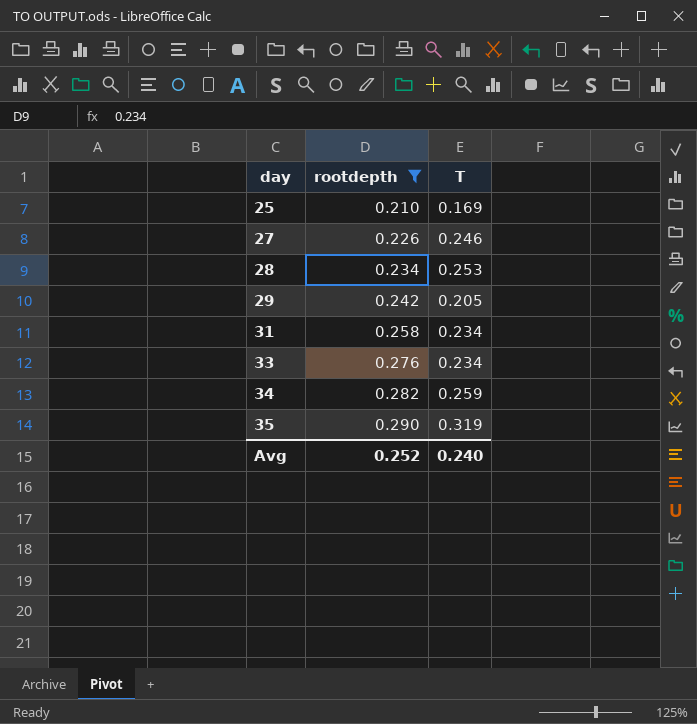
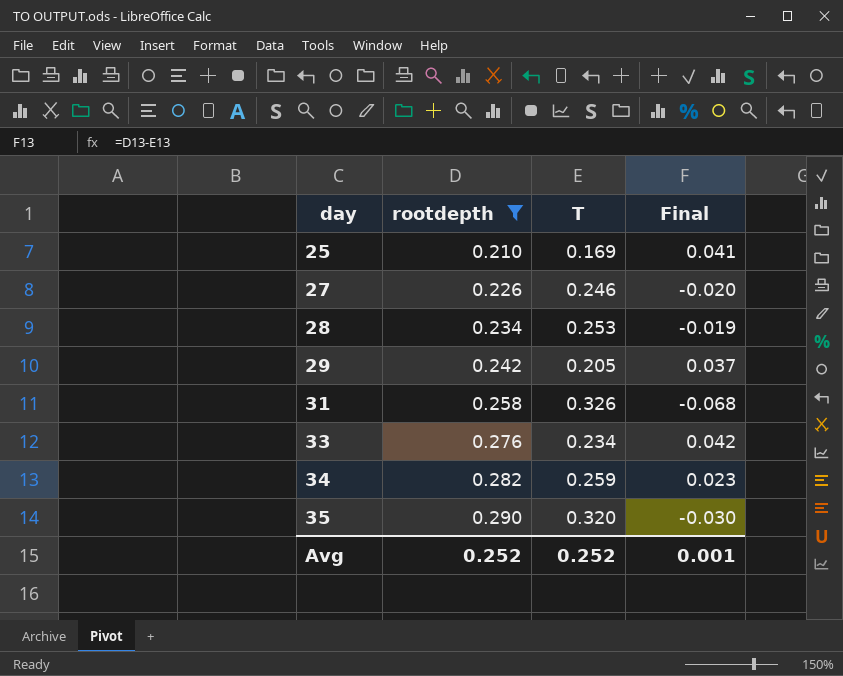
column Final | formula: none -> [rootdepth] - [T]
31 | T: 0.234 -> 0.326
35 | T: 0.319 -> 0.320
Avg | T: 0.240 -> 0.252

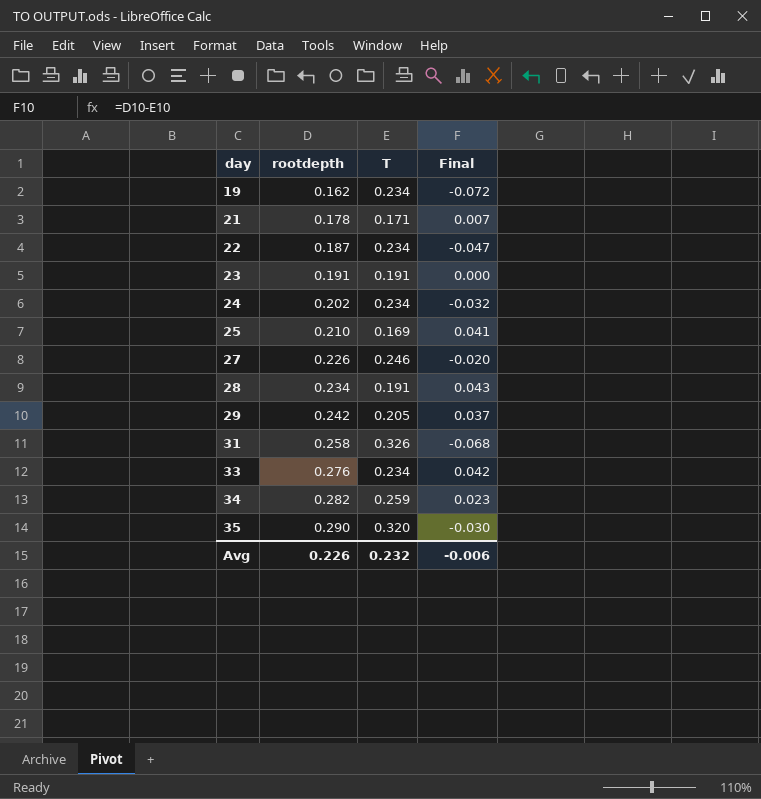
filter: rootdepth >= 0.210 -> none
28 | T: 0.253 -> 0.191
28 | Final: -0.019 -> 0.043
Avg | rootdepth: 0.252 -> 0.226
Avg | T: 0.252 -> 0.232
Avg | Final: 0.001 -> -0.006

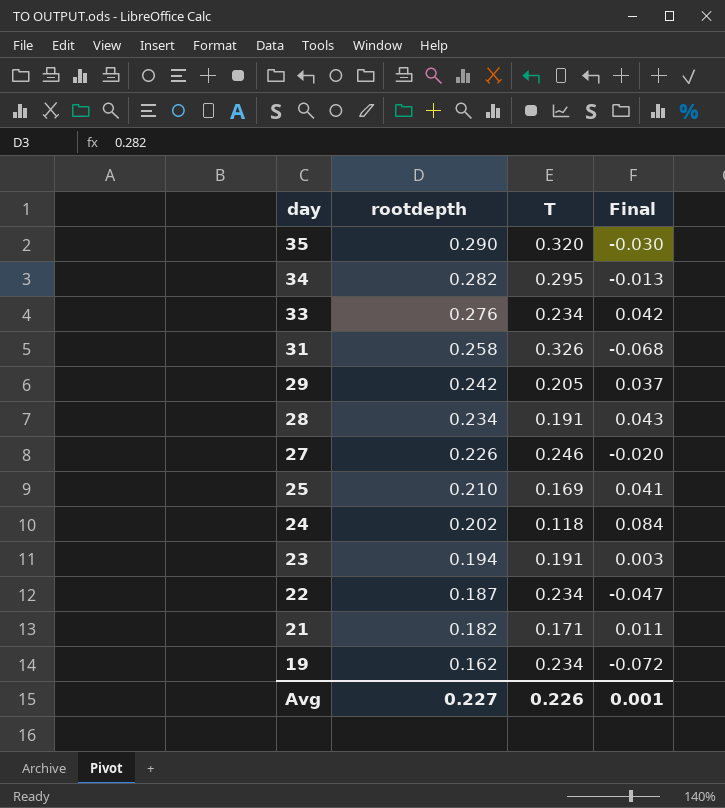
row order: day ascending -> day descending
34 | T: 0.259 -> 0.295
34 | Final: 0.023 -> -0.013
24 | T: 0.234 -> 0.118
24 | Final: -0.032 -> 0.084
23 | rootdepth: 0.191 -> 0.194
23 | Final: 0.000 -> 0.003
21 | rootdepth: 0.178 -> 0.182
21 | Final: 0.007 -> 0.011
Avg | rootdepth: 0.226 -> 0.227
Avg | T: 0.232 -> 0.226
Avg | Final: -0.006 -> 0.001

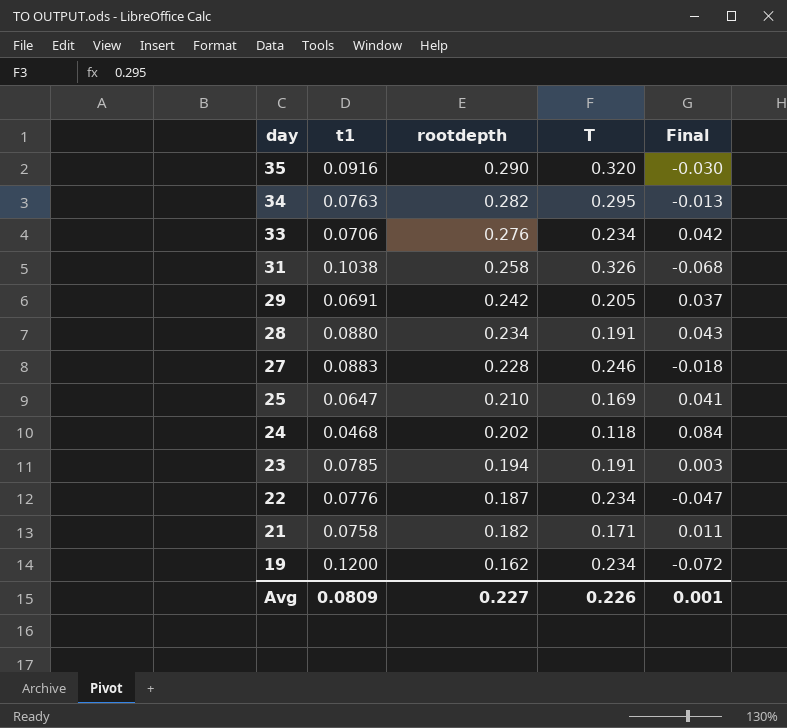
column t1 | position: none -> 2
27 | rootdepth: 0.226 -> 0.228
27 | Final: -0.020 -> -0.018

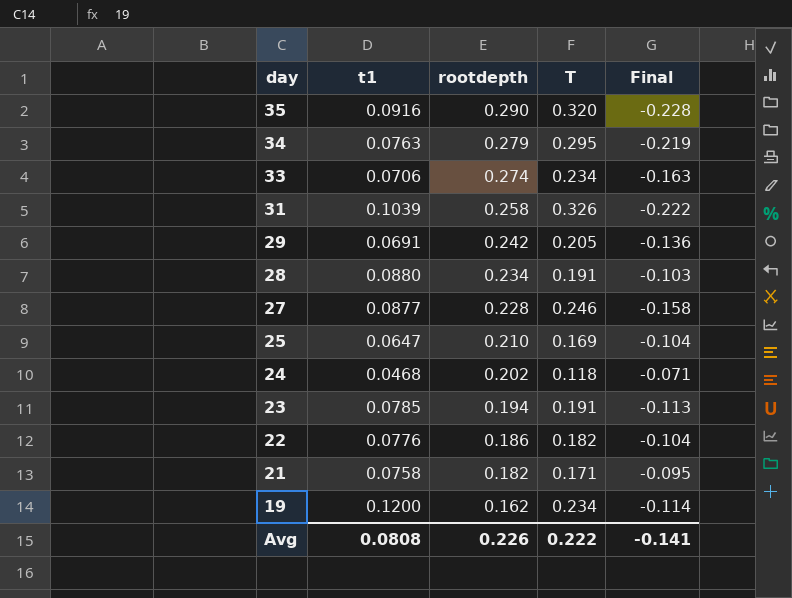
column Final | formula: [rootdepth] - [T] -> [t1] - [T]
34 | rootdepth: 0.282 -> 0.279
33 | rootdepth: 0.276 -> 0.274
31 | t1: 0.1038 -> 0.1039
27 | t1: 0.0883 -> 0.0877
22 | rootdepth: 0.187 -> 0.186
22 | T: 0.234 -> 0.182
Avg | t1: 0.0809 -> 0.0808
Avg | rootdepth: 0.227 -> 0.226
Avg | T: 0.226 -> 0.222
Avg | Final: 0.001 -> -0.141

